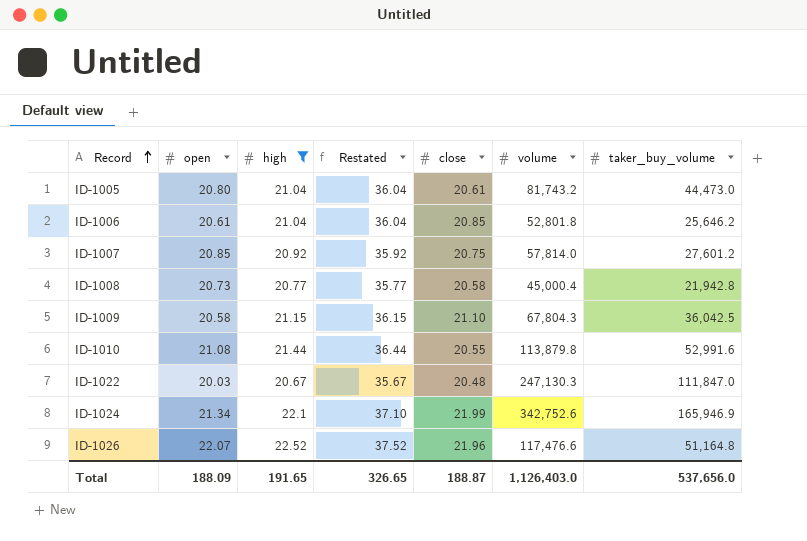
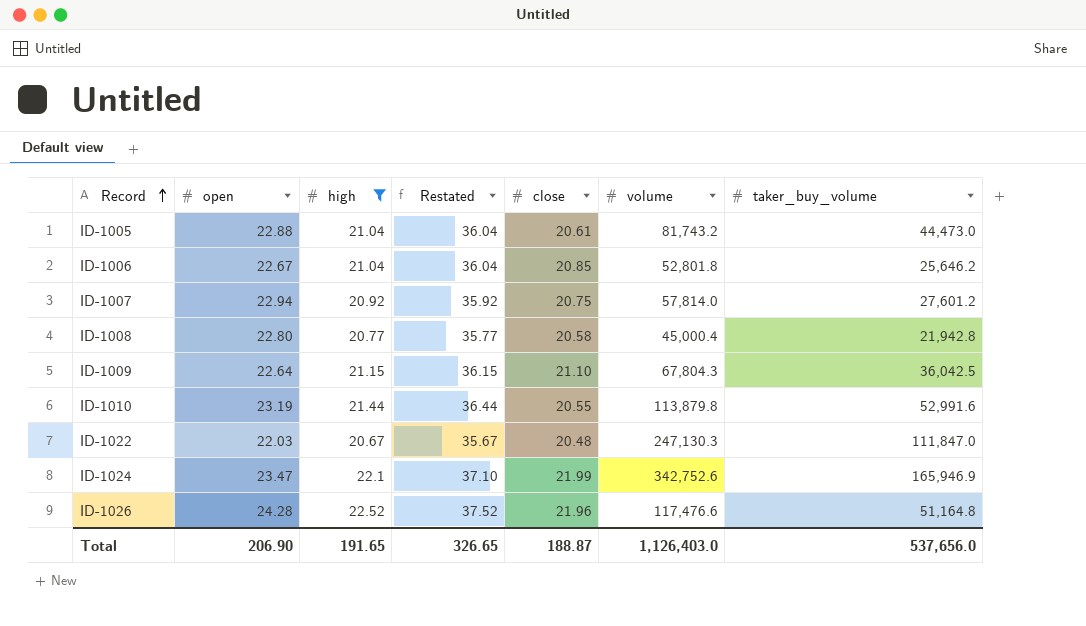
ID-1005 | open: 20.80 -> 22.88
ID-1006 | open: 20.61 -> 22.67
ID-1007 | open: 20.85 -> 22.94
ID-1008 | open: 20.73 -> 22.80
ID-1009 | open: 20.58 -> 22.64
ID-1010 | open: 21.08 -> 23.19
ID-1022 | open: 20.03 -> 22.03
ID-1024 | open: 21.34 -> 23.47
ID-1026 | open: 22.07 -> 24.28
Total | open: 188.09 -> 206.90

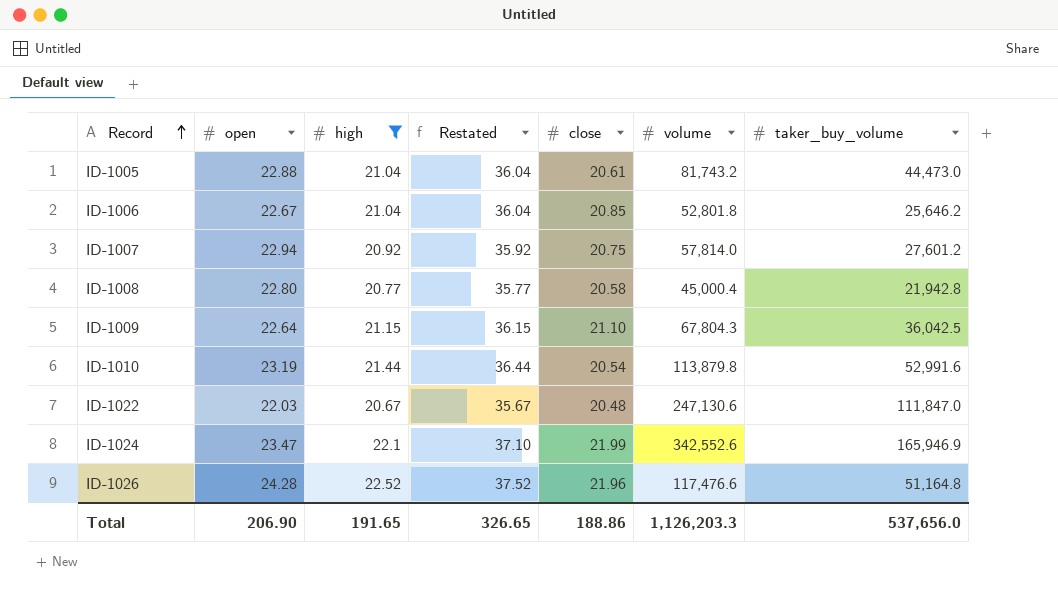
ID-1010 | close: 20.55 -> 20.54
ID-1022 | volume: 247,130.3 -> 247,130.6
ID-1024 | volume: 342,752.6 -> 342,552.6
Total | close: 188.87 -> 188.86
Total | volume: 1,126,403.0 -> 1,126,203.3

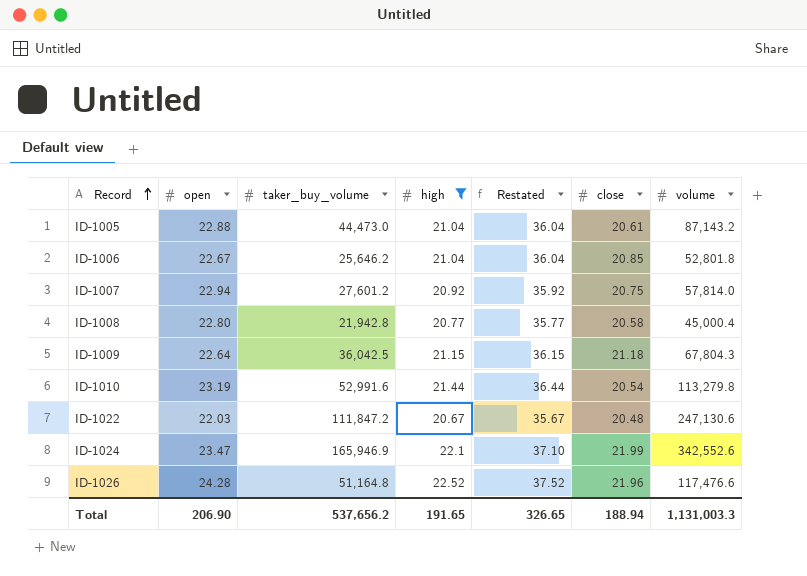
column taker_buy_volume | position: 7 -> 3
ID-1005 | volume: 81,743.2 -> 87,143.2
ID-1009 | close: 21.10 -> 21.18
ID-1010 | volume: 113,879.8 -> 113,279.8
ID-1022 | taker_buy_volume: 111,847.0 -> 111,847.2
Total | taker_buy_volume: 537,656.0 -> 537,656.2
Total | close: 188.86 -> 188.94
Total | volume: 1,126,203.3 -> 1,131,003.3

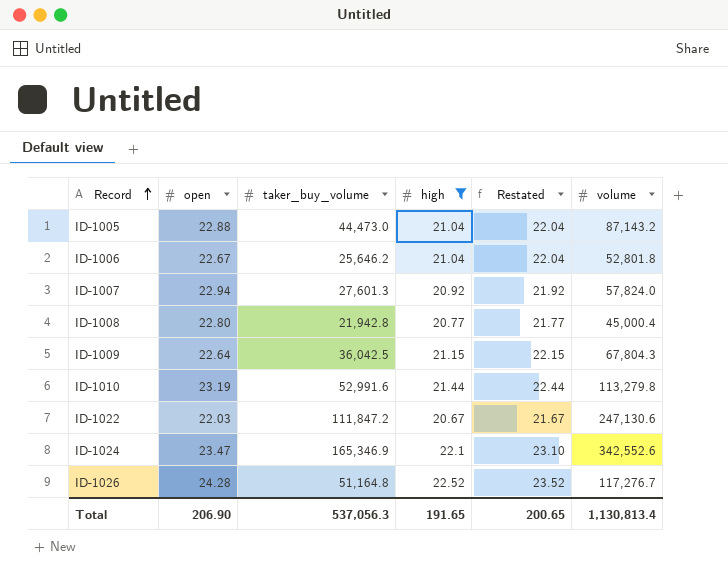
column close | position: 6 -> none
column Restated | formula: [high] + 15 -> [high] + 1
ID-1007 | taker_buy_volume: 27,601.2 -> 27,601.3
ID-1007 | volume: 57,814.0 -> 57,824.0
ID-1024 | taker_buy_volume: 165,946.9 -> 165,346.9
ID-1026 | volume: 117,476.6 -> 117,276.7
Total | taker_buy_volume: 537,656.2 -> 537,056.3
Total | Restated: 326.65 -> 200.65
Total | volume: 1,131,003.3 -> 1,130,813.4

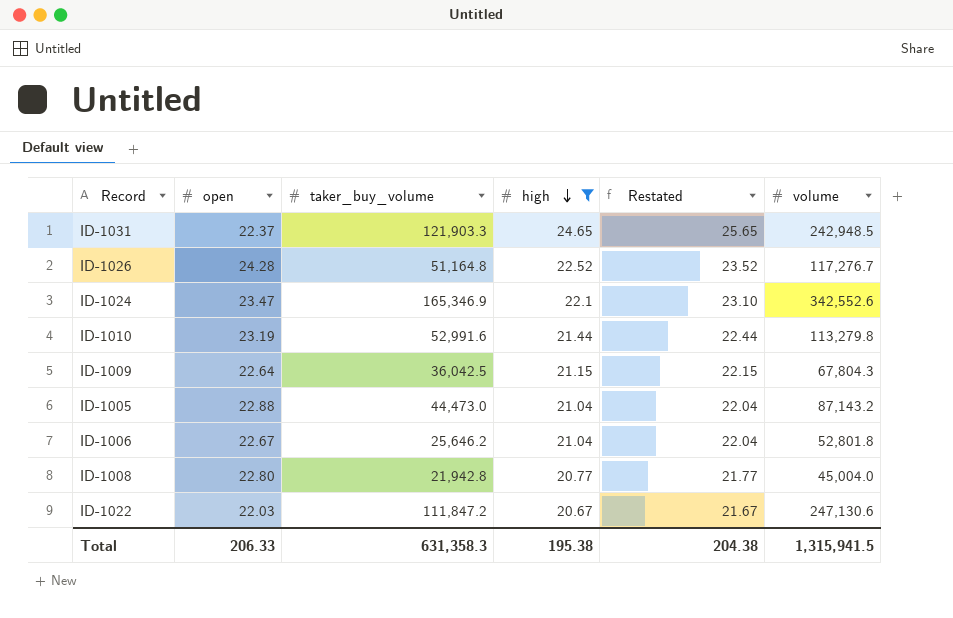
row order: Record ascending -> high descending
row ID-1007: 22.94 | 27,601.3 | 20.92 | 21.92 | 57,824.0 -> none
row ID-1031: none -> 22.37 | 121,903.3 | 24.65 | 25.65 | 242,948.5
ID-1008 | volume: 45,000.4 -> 45,004.0
Total | open: 206.90 -> 206.33
Total | taker_buy_volume: 537,056.3 -> 631,358.3
Total | high: 191.65 -> 195.38
Total | Restated: 200.65 -> 204.38
Total | volume: 1,130,813.4 -> 1,315,941.5

